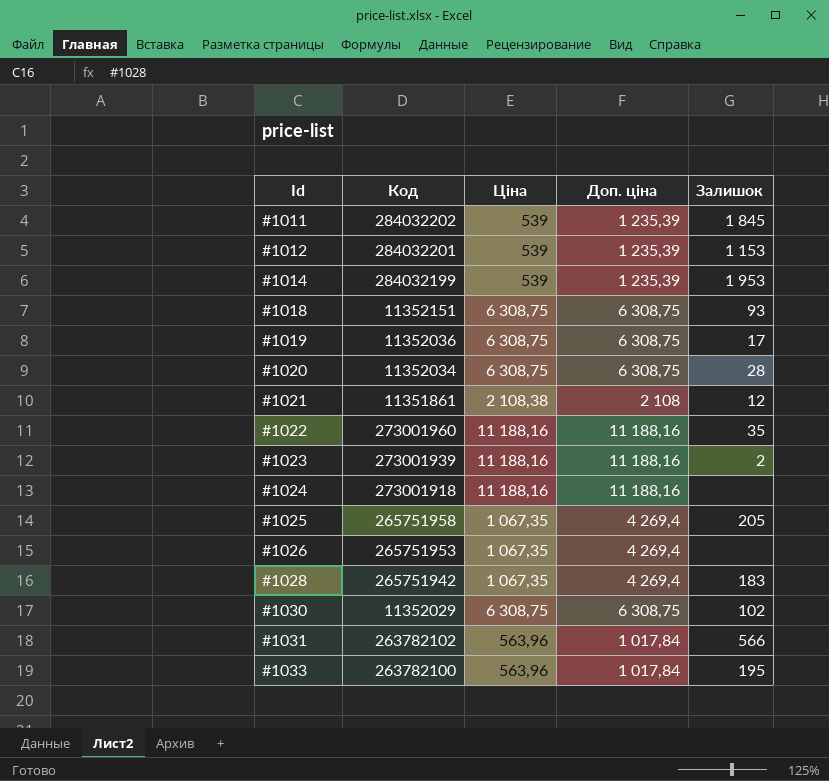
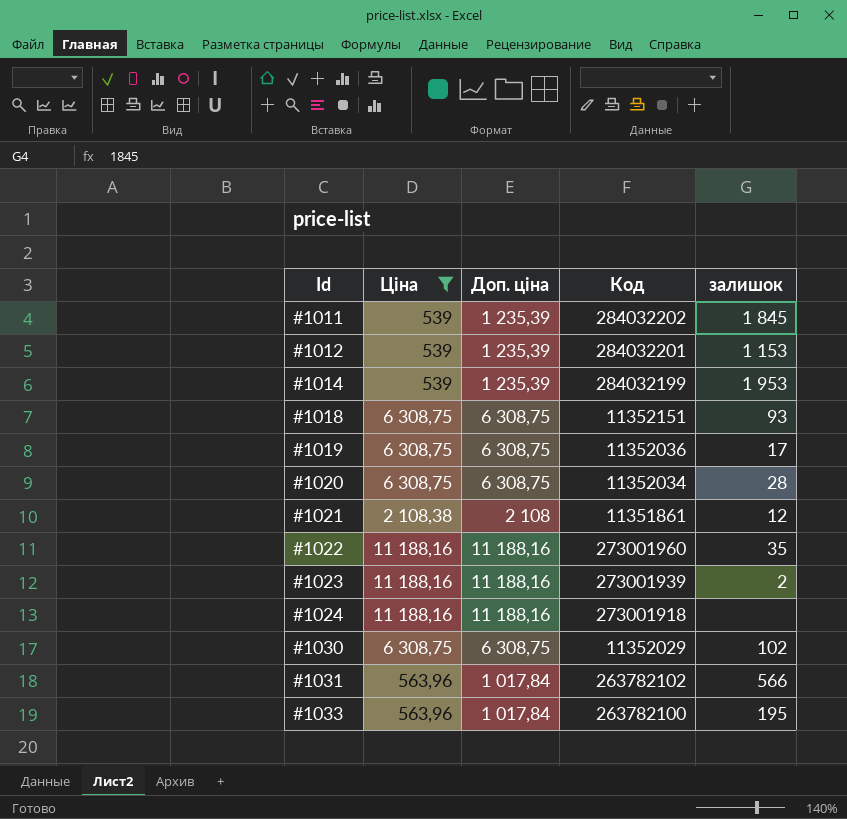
filter: none -> Ціна != 1 067,35
column Код | position: 2 -> 4
column name: Залишок -> залишок

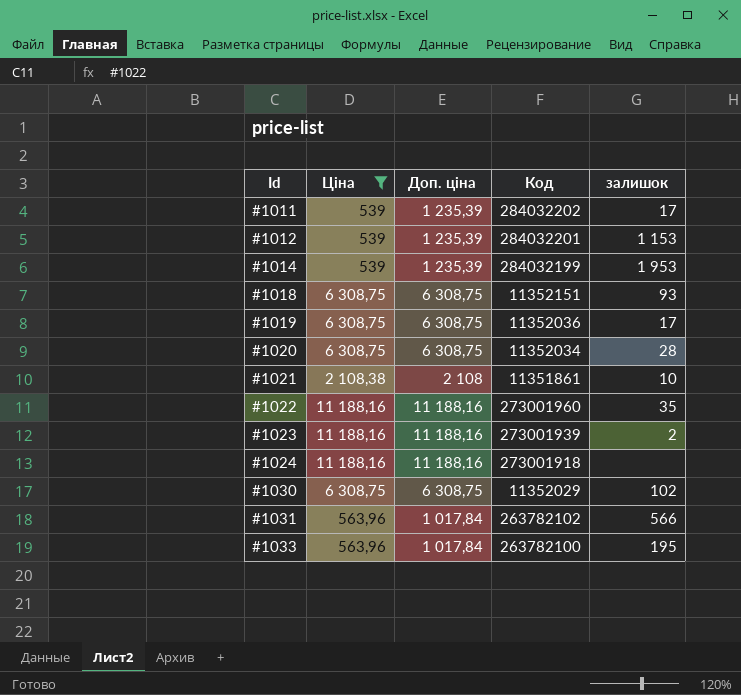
#1011 | залишок: 1 845 -> 17
#1021 | залишок: 12 -> 10

